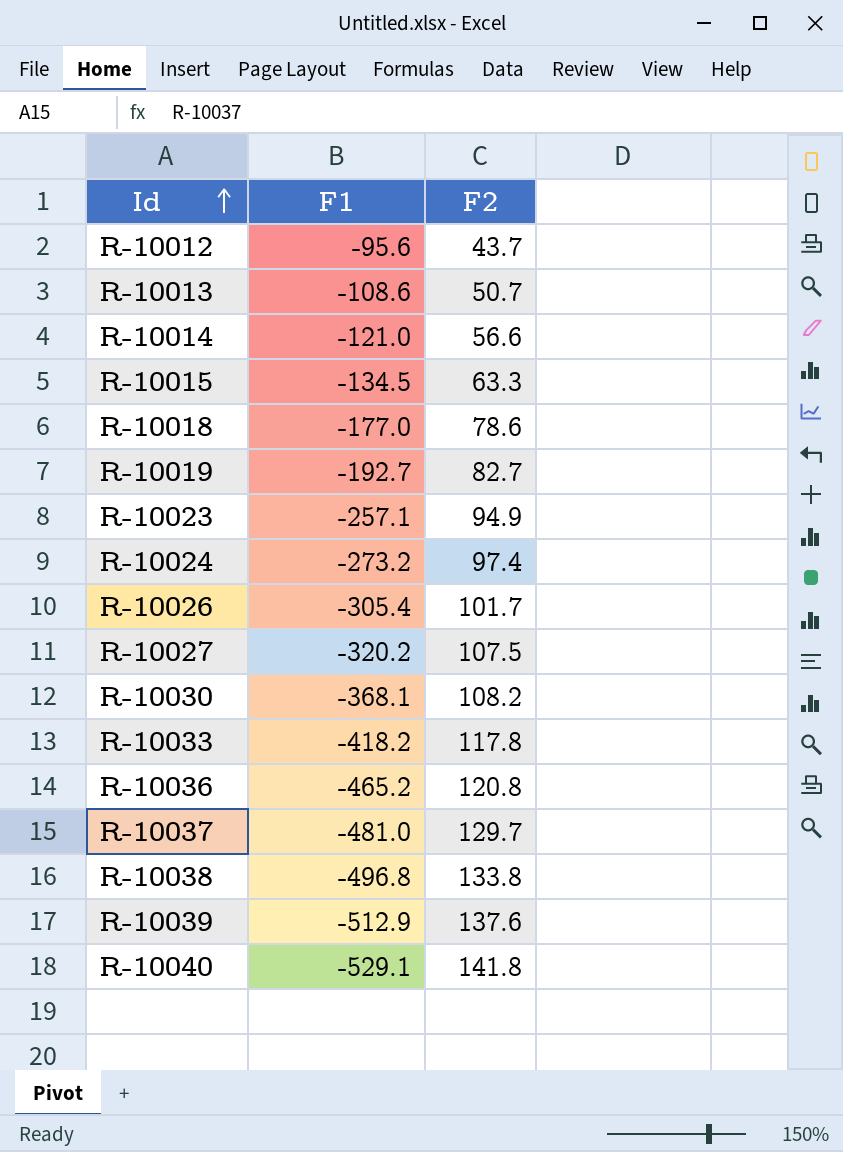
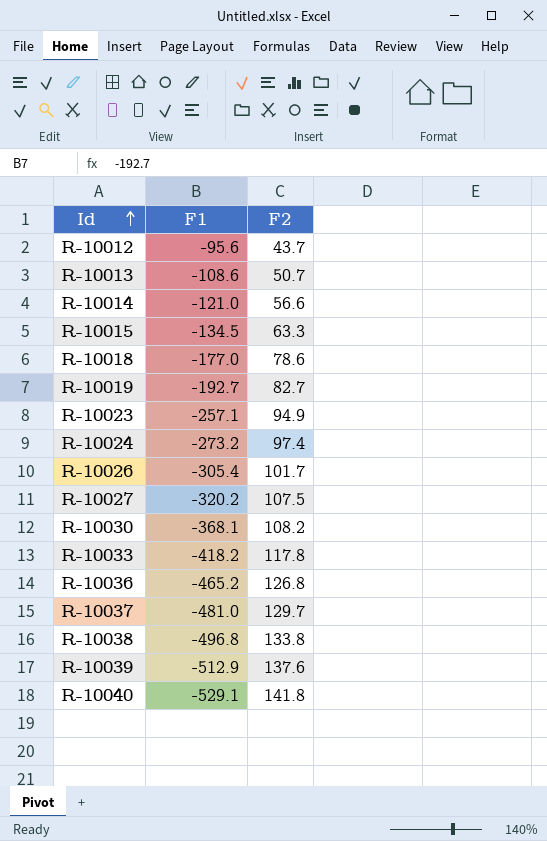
R-10036 | F2: 120.8 -> 126.8

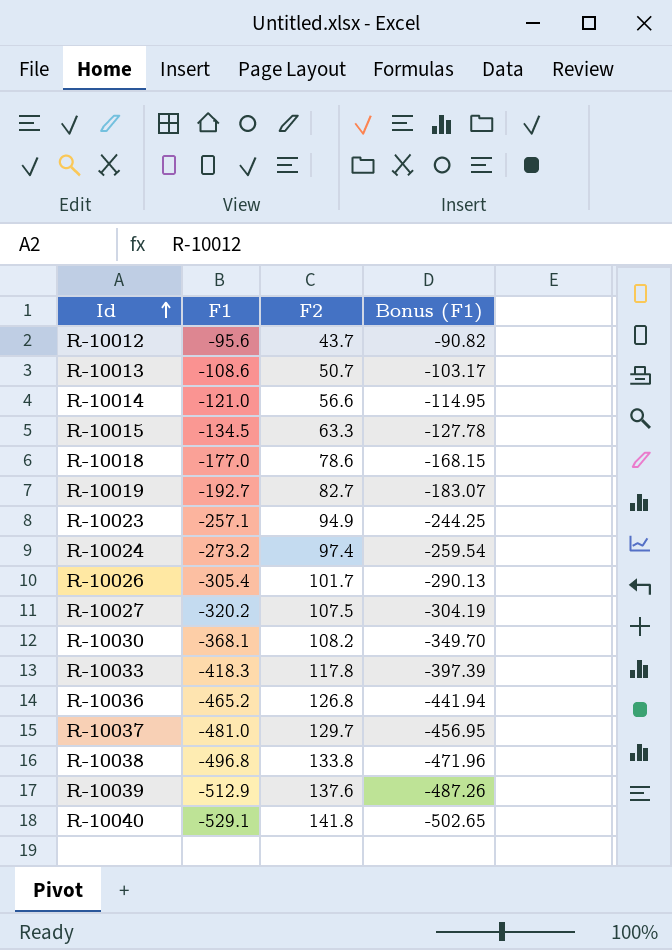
column Bonus (F1) | formula: none -> [F1] * 0.95
R-10033 | F1: -418.2 -> -418.3

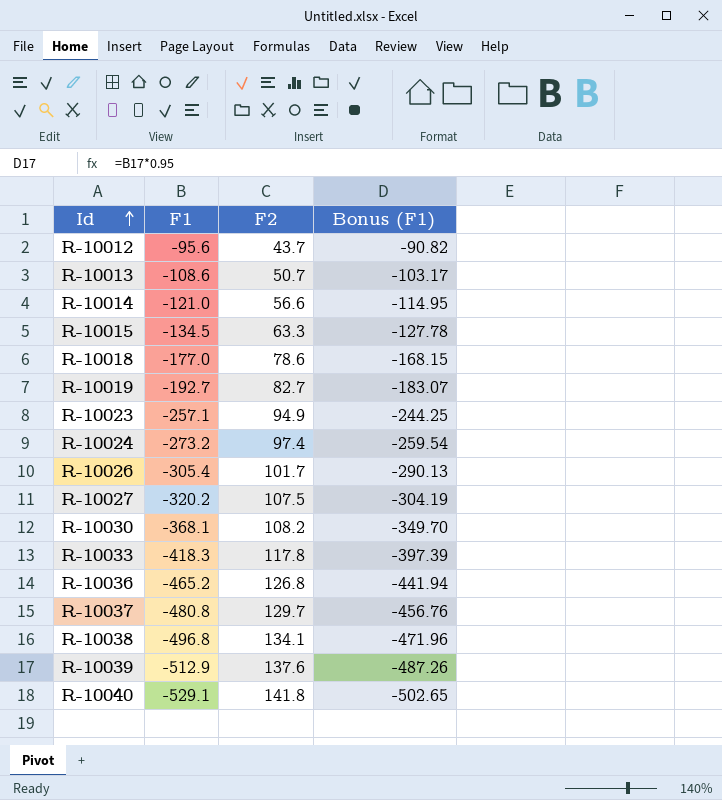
R-10037 | F1: -481.0 -> -480.8
R-10037 | Bonus (F1): -456.95 -> -456.76
R-10038 | F2: 133.8 -> 134.1

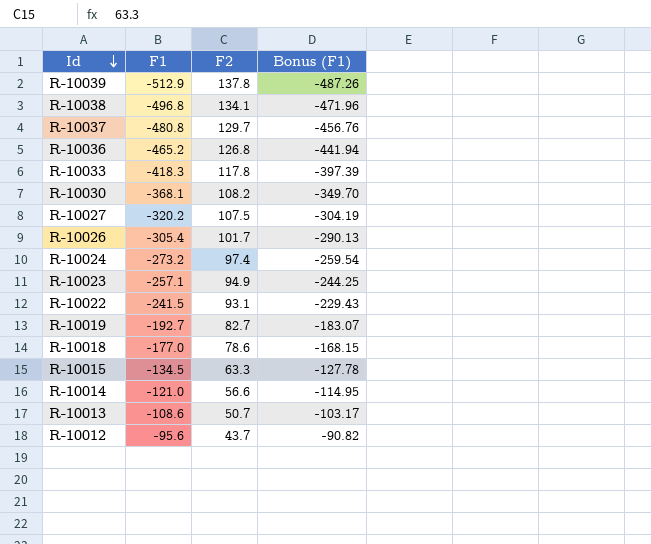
row order: Id ascending -> Id descending
row R-10040: -529.1 | 141.8 | -502.65 -> none
R-10039 | F2: 137.6 -> 137.8
row R-10022: none -> -241.5 | 93.1 | -229.43

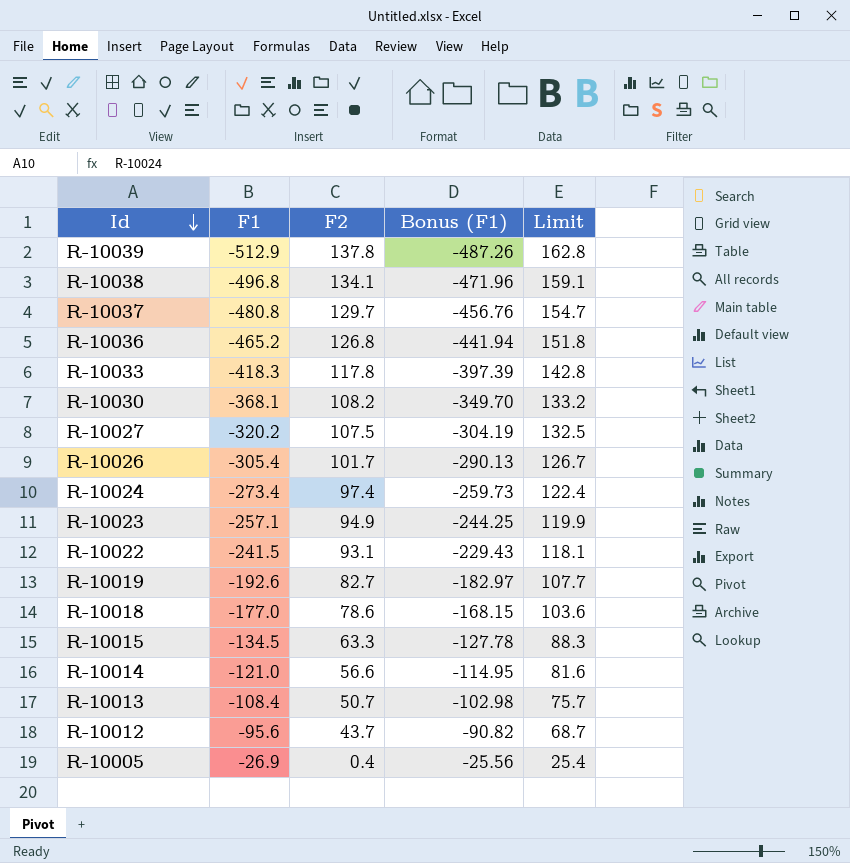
column Limit | formula: none -> [F2] + 25
R-10024 | F1: -273.2 -> -273.4
R-10024 | Bonus (F1): -259.54 -> -259.73
R-10019 | F1: -192.7 -> -192.6
R-10019 | Bonus (F1): -183.07 -> -182.97
R-10013 | F1: -108.6 -> -108.4
R-10013 | Bonus (F1): -103.17 -> -102.98
row R-10005: none -> -26.9 | 0.4 | -25.56 | 25.4

